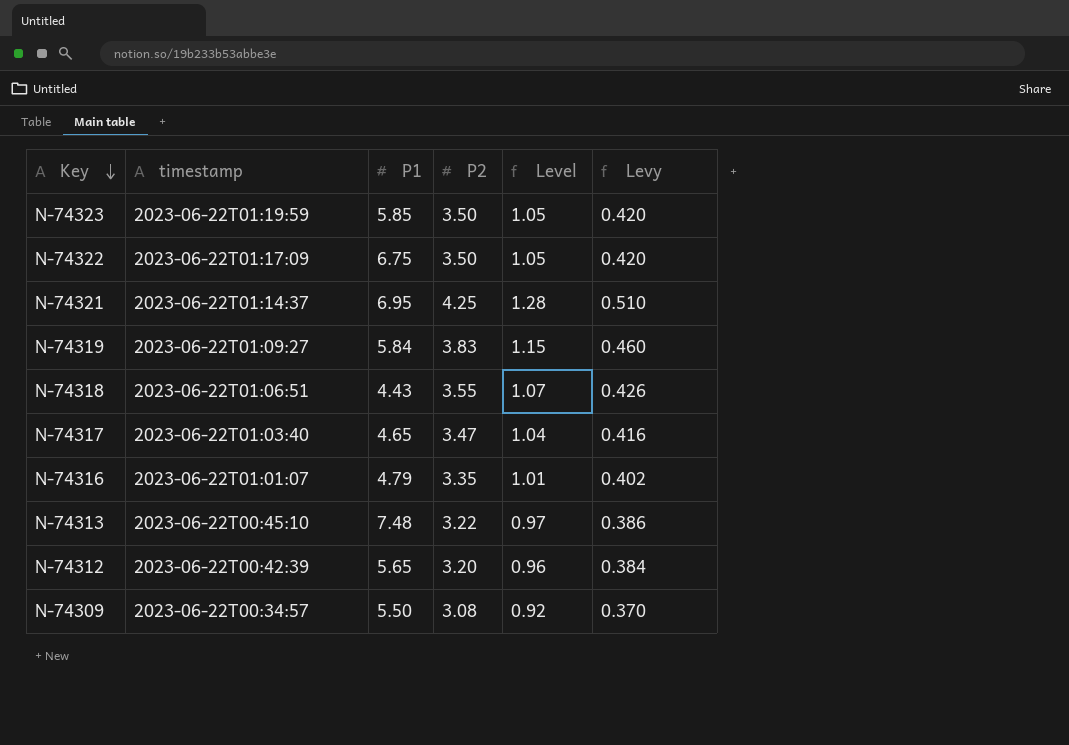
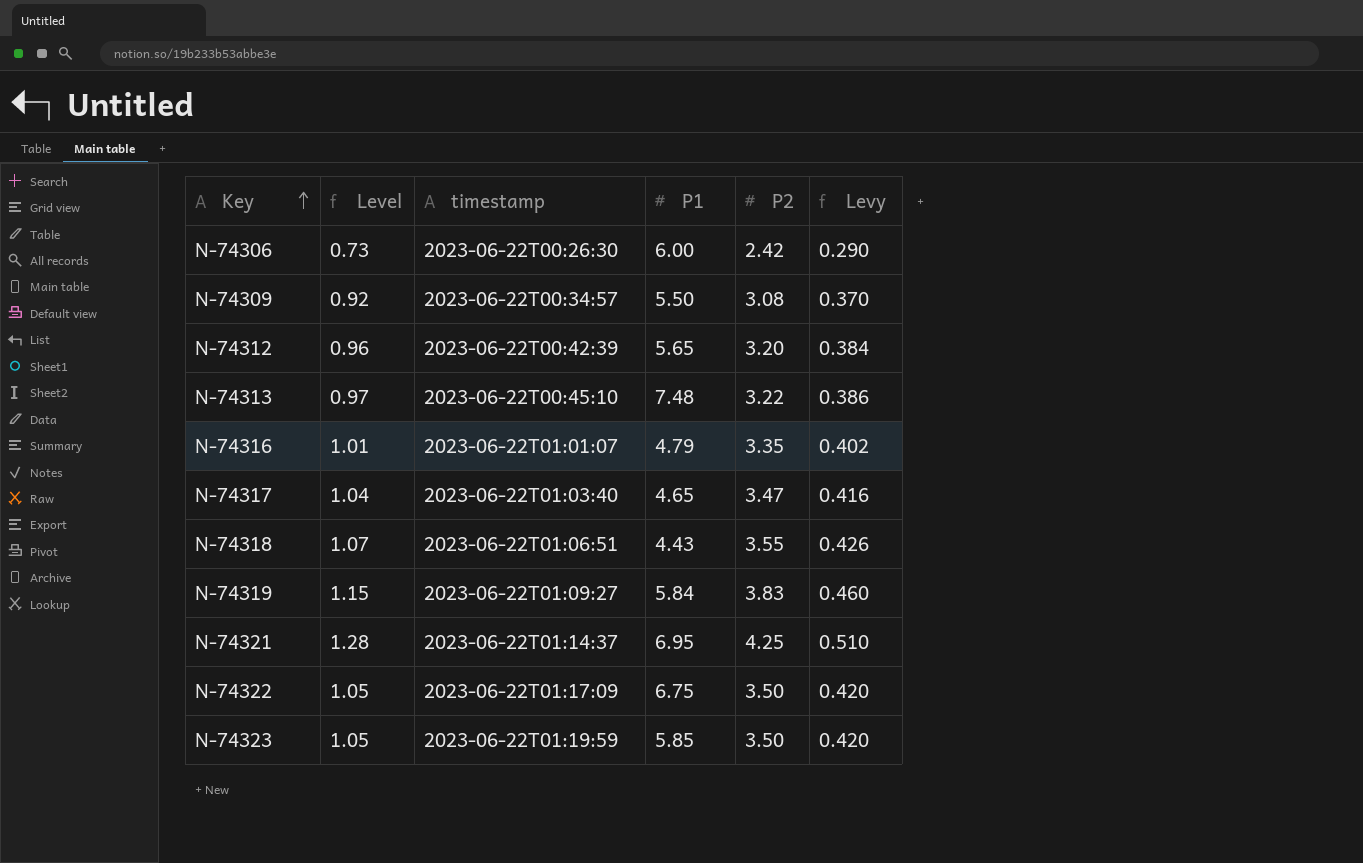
row order: Key descending -> Key ascending
column Level | position: 5 -> 2
row N-74306: none -> 0.73 | 2023-06-22T00:26:30 | 6.00 | 2.42 | 0.290

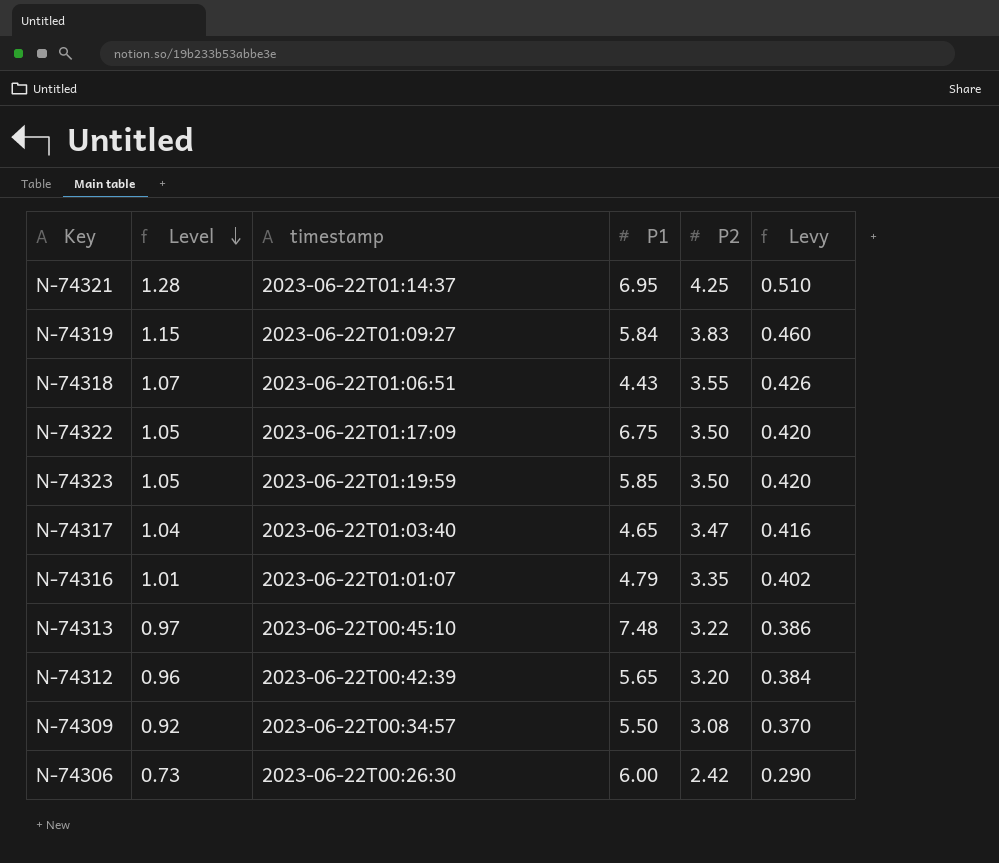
row order: Key ascending -> Level descending

